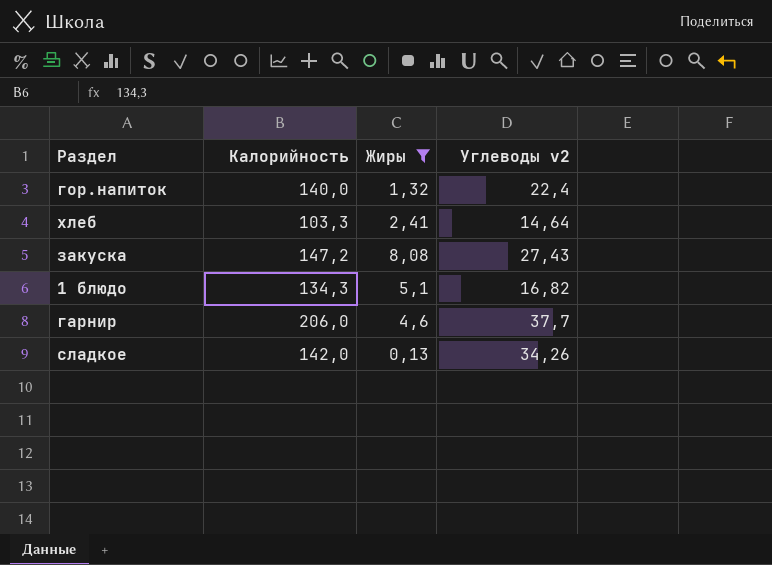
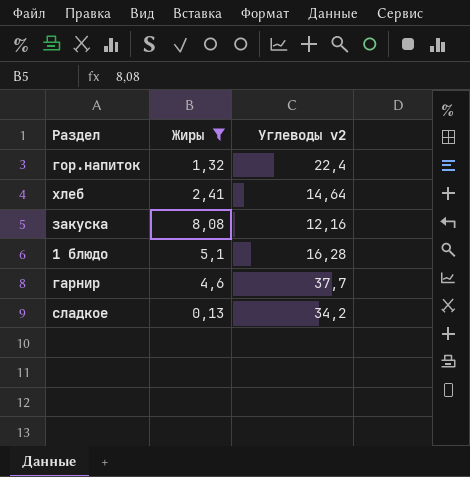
column Калорийность | position: 2 -> none
закуска | Углеводы v2: 27,43 -> 12,16
1 блюдо | Углеводы v2: 16,82 -> 16,28
сладкое | Углеводы v2: 34,26 -> 34,2

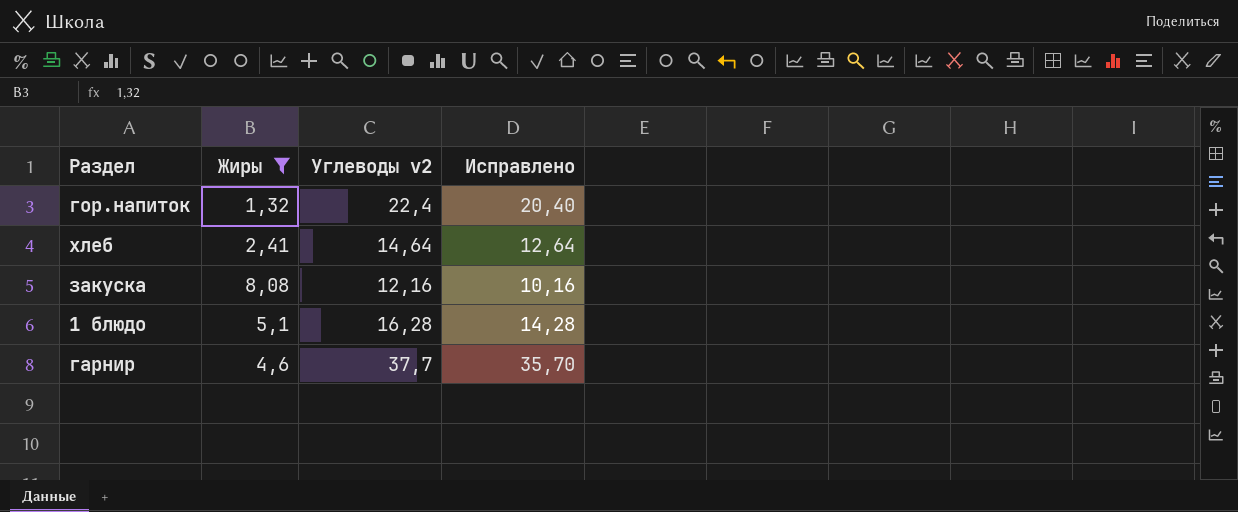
column Исправлено | formula: none -> [Углеводы v2] - 2
row сладкое: 0,13 | 34,2 -> none

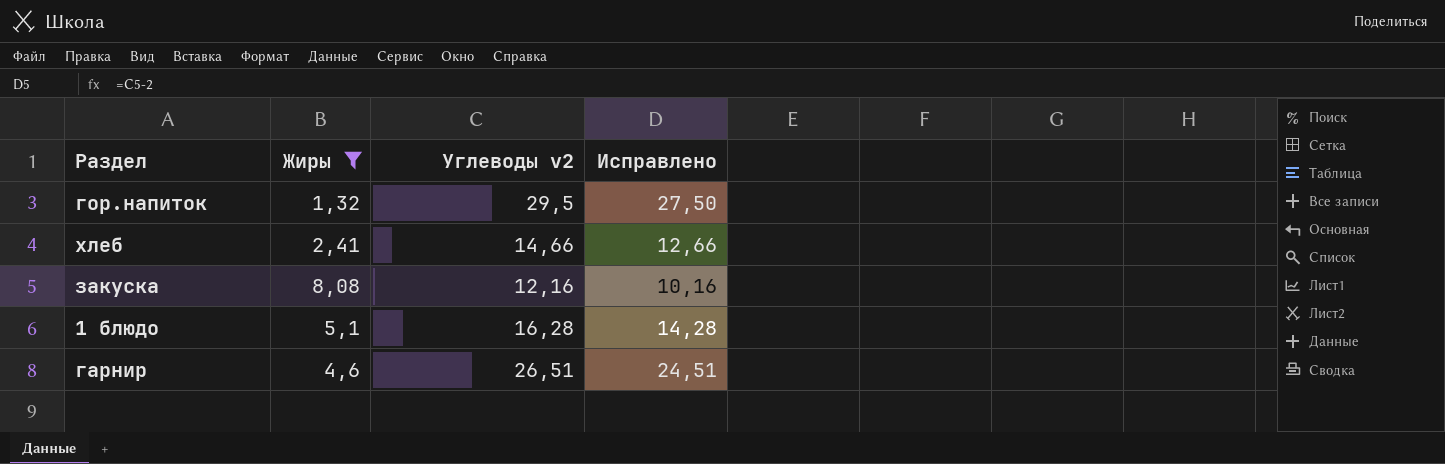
гор.напиток | Углеводы v2: 22,4 -> 29,5
гор.напиток | Исправлено: 20,40 -> 27,50
хлеб | Углеводы v2: 14,64 -> 14,66
хлеб | Исправлено: 12,64 -> 12,66
гарнир | Углеводы v2: 37,7 -> 26,51
гарнир | Исправлено: 35,70 -> 24,51

